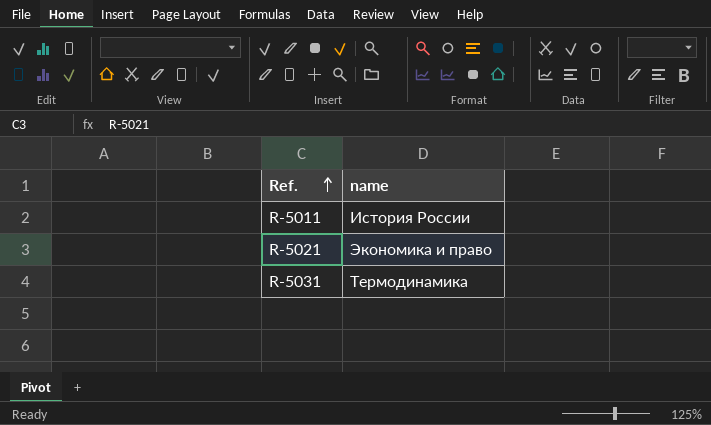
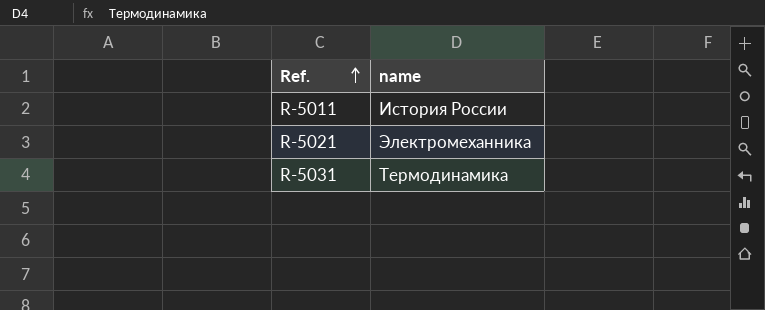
R-5021 | name: Экономика и право -> Электромеханника

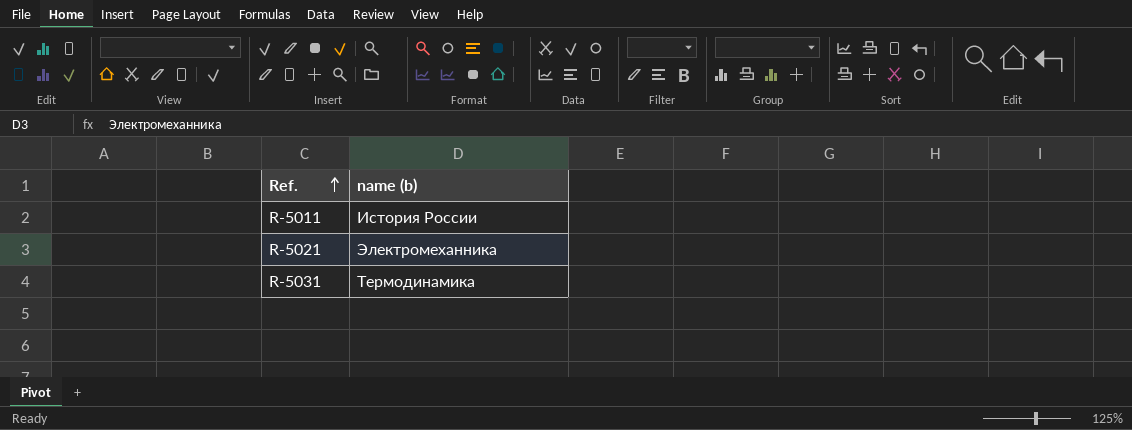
column name: name -> name (b)

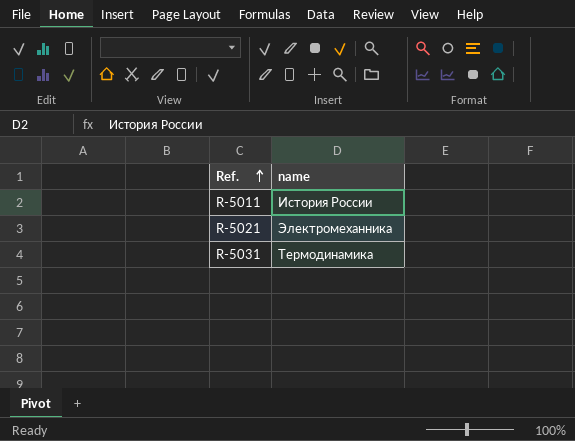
column name: name (b) -> name

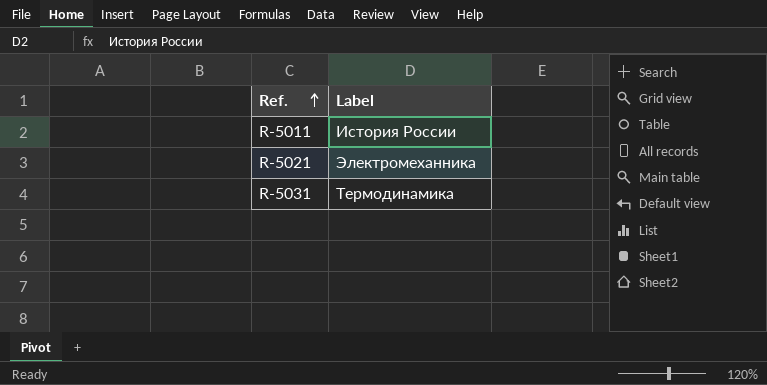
column name: name -> Label

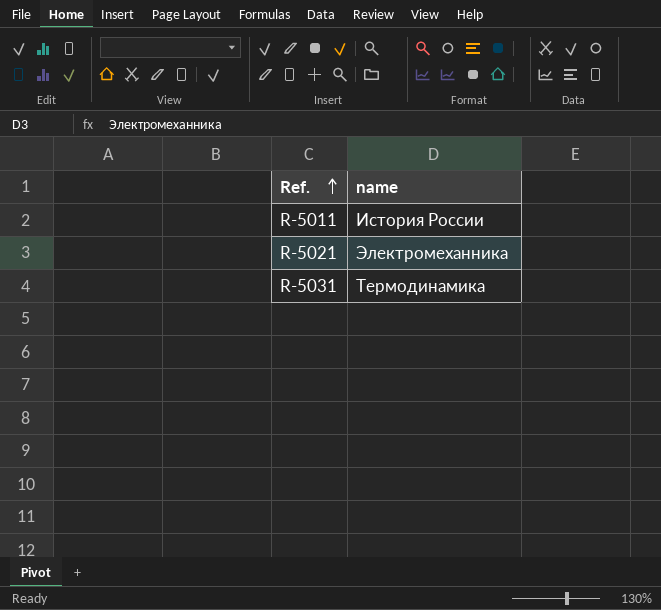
column name: Label -> name

